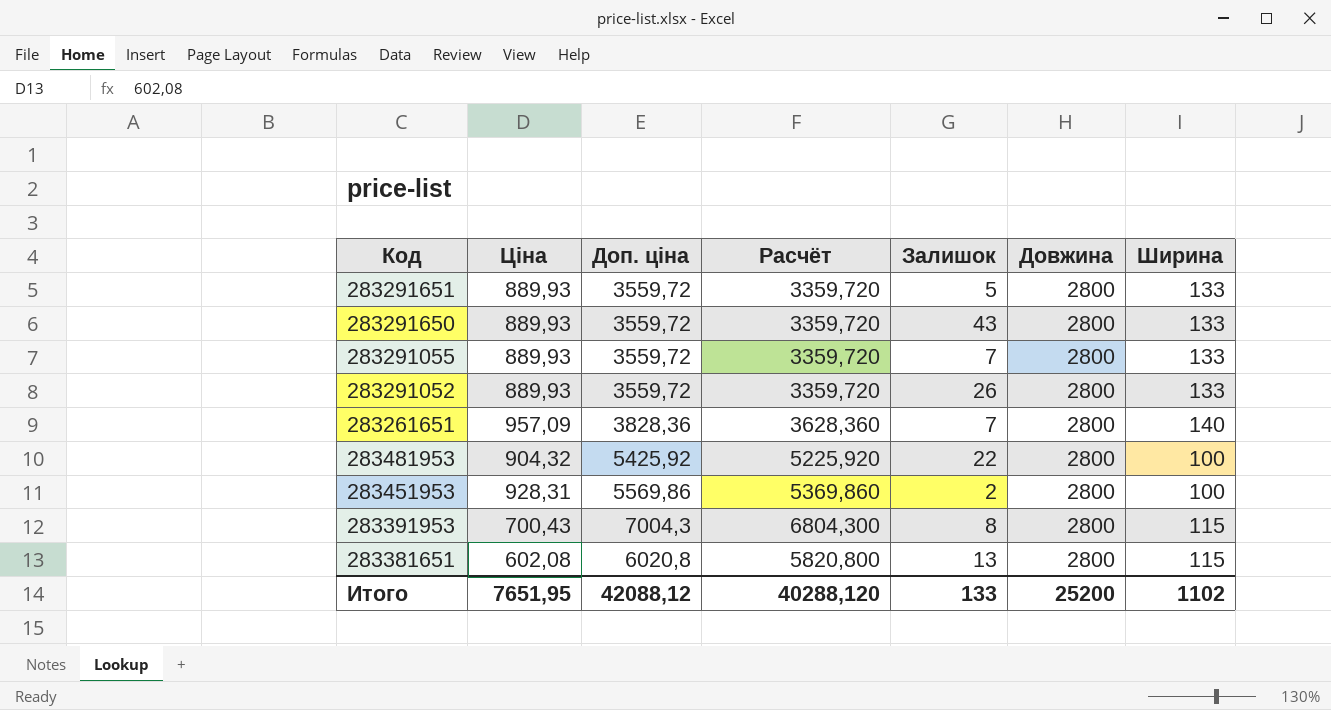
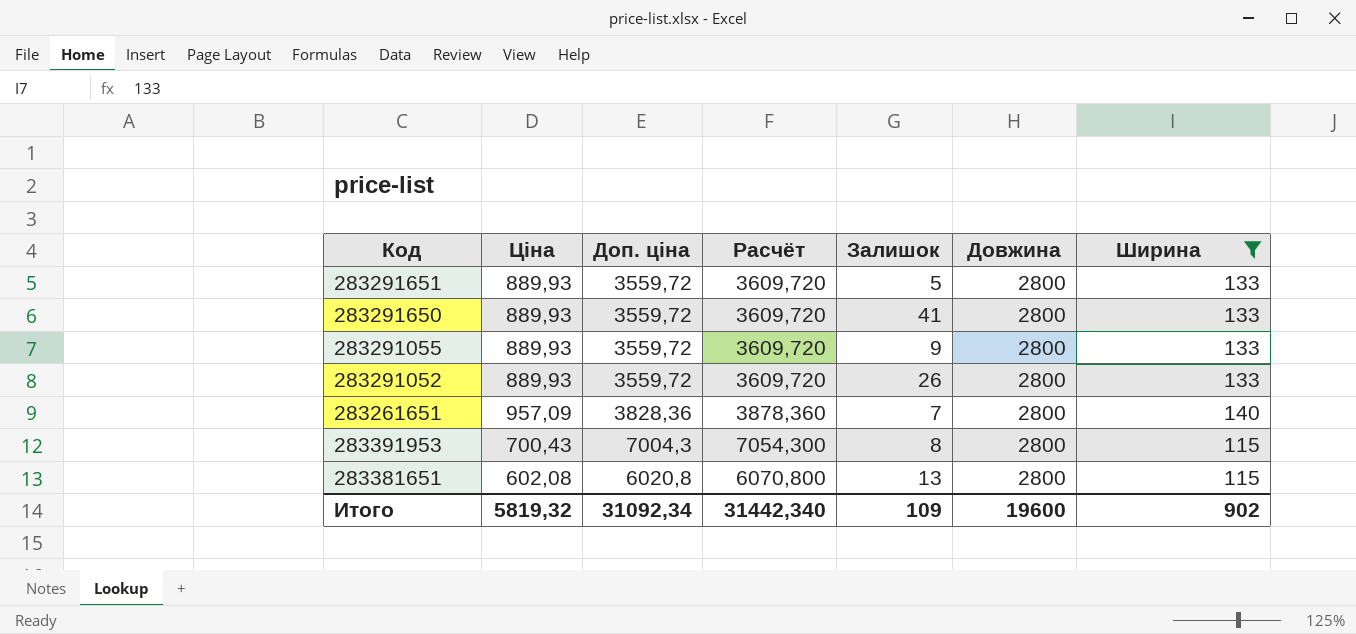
filter: none -> Ширина != 100
column Расчёт | formula: [Доп. ціна] - 200 -> [Доп. ціна] + 50
283291650 | Залишок: 43 -> 41
283291055 | Залишок: 7 -> 9
Итого | Ціна: 7651,95 -> 5819,32
Итого | Доп. ціна: 42088,12 -> 31092,34
Итого | Расчёт: 40288,120 -> 31442,340
Итого | Залишок: 133 -> 109
Итого | Довжина: 25200 -> 19600
Итого | Ширина: 1102 -> 902

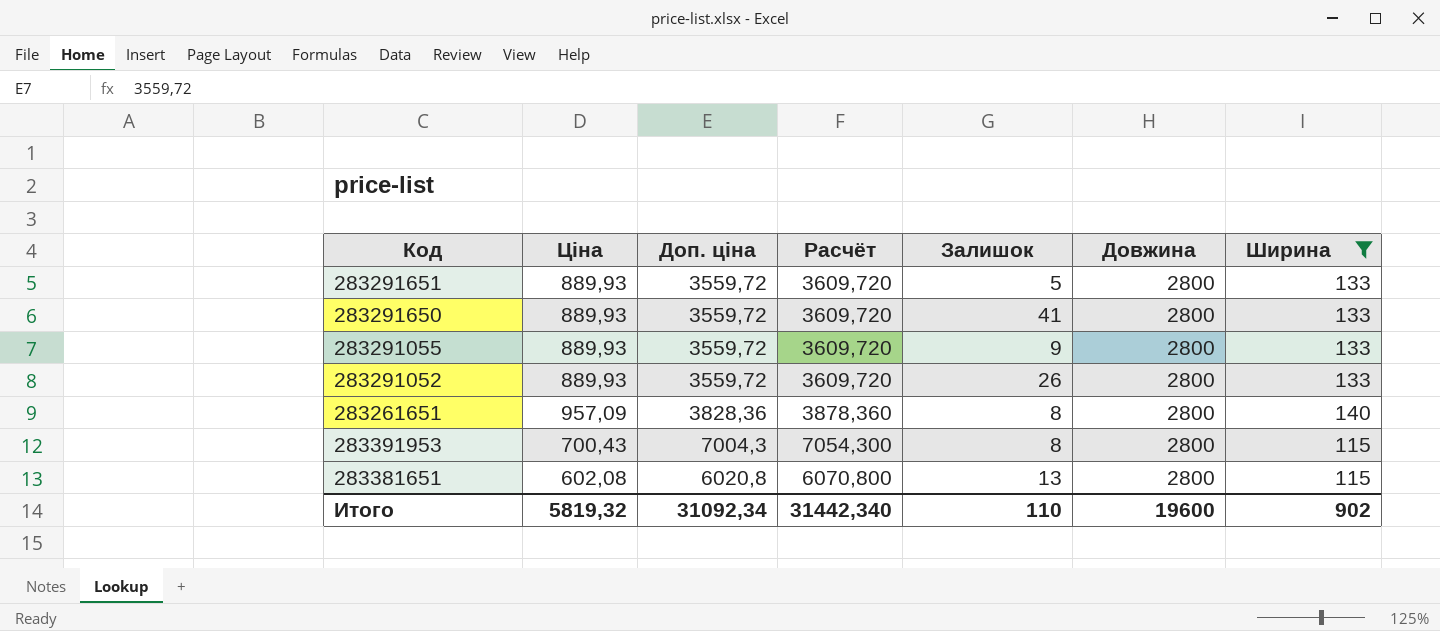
283261651 | Залишок: 7 -> 8
Итого | Залишок: 109 -> 110

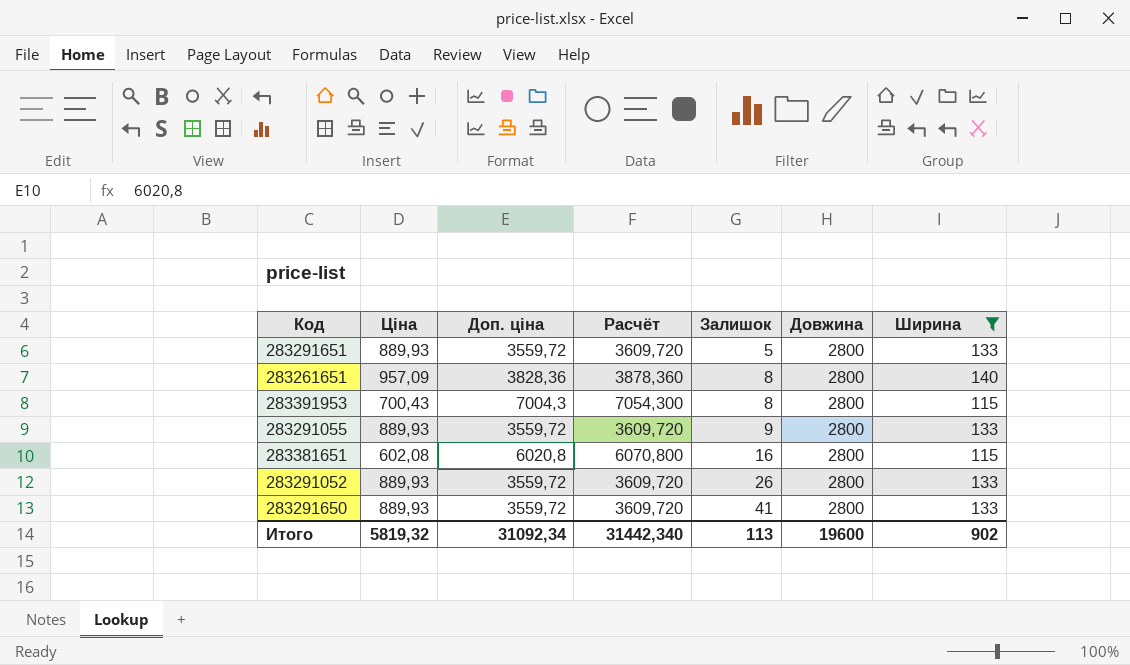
row order: none -> Залишок ascending
283381651 | Залишок: 13 -> 16
Итого | Залишок: 110 -> 113

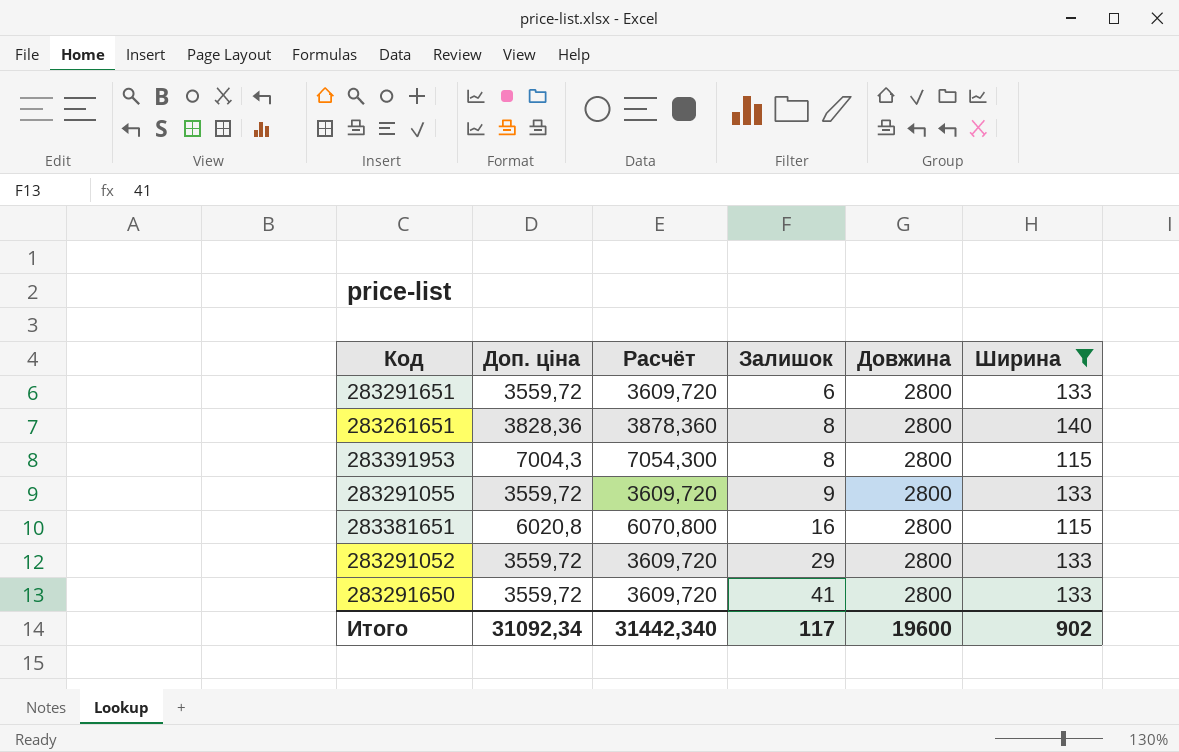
column Ціна | position: 2 -> none
283291651 | Залишок: 5 -> 6
283291052 | Залишок: 26 -> 29
Итого | Залишок: 113 -> 117

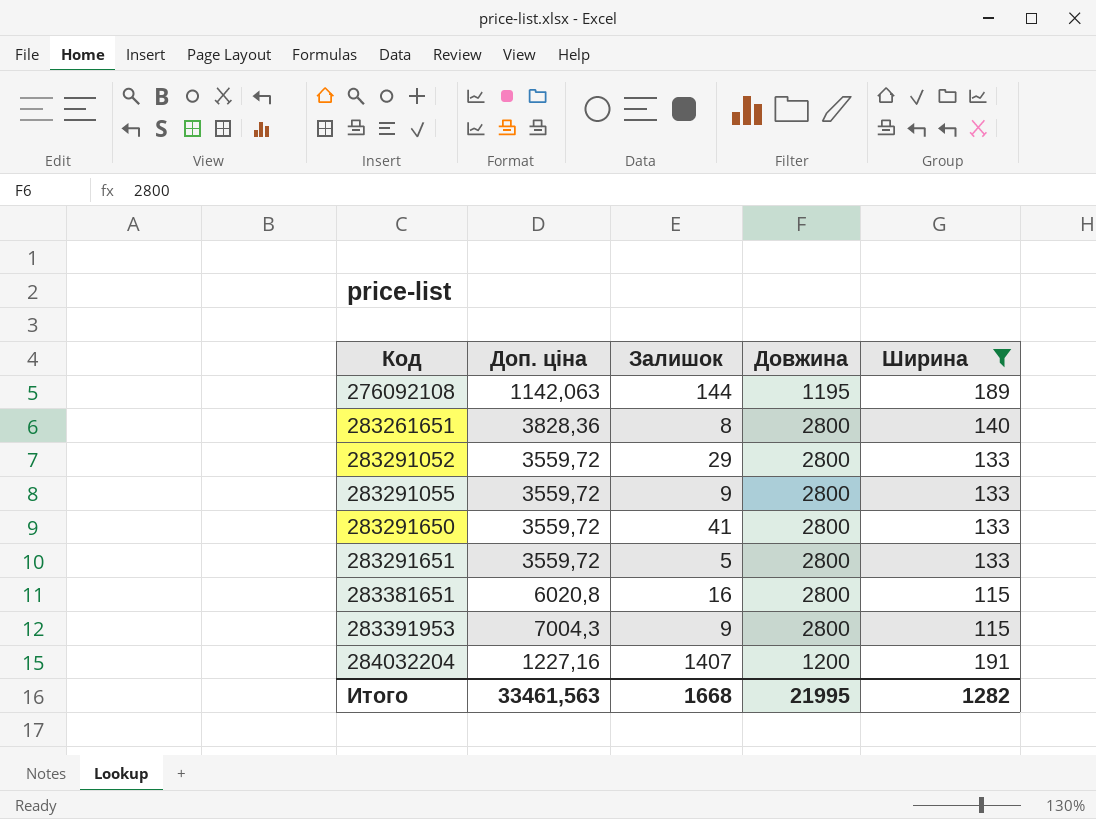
row order: Залишок ascending -> Код ascending
column Расчёт | formula: [Доп. ціна] + 50 -> none
row 276092108: none -> 1142,063 | 144 | 1195 | 189
283291651 | Залишок: 6 -> 5
283391953 | Залишок: 8 -> 9
row 284032204: none -> 1227,16 | 1407 | 1200 | 191
Итого | Доп. ціна: 31092,34 -> 33461,563
Итого | Залишок: 117 -> 1668
Итого | Довжина: 19600 -> 21995
Итого | Ширина: 902 -> 1282

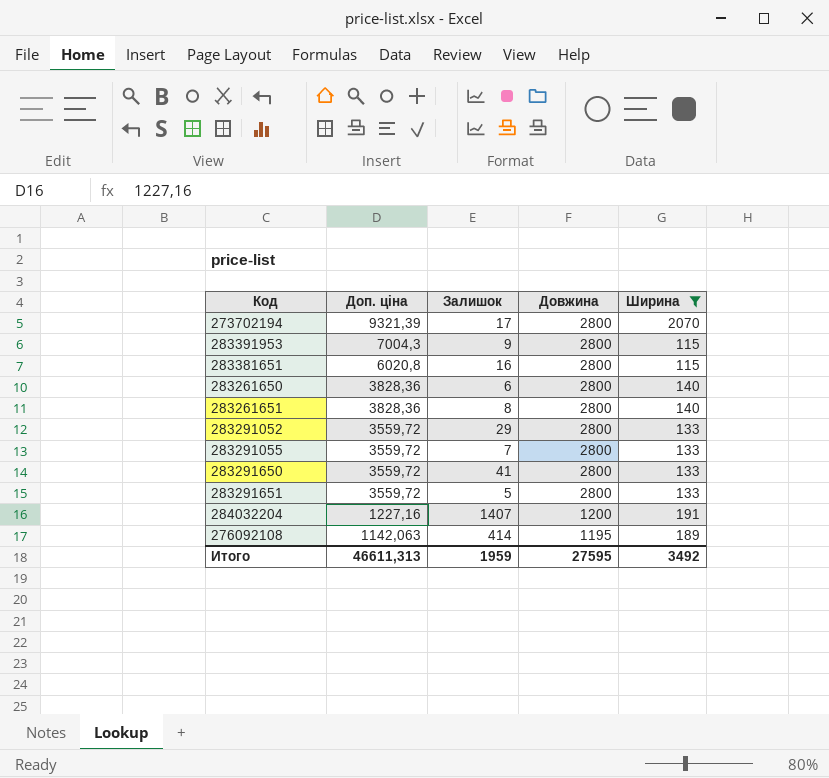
row order: Код ascending -> Доп. ціна descending
row 273702194: none -> 9321,39 | 17 | 2800 | 2070
row 283261650: none -> 3828,36 | 6 | 2800 | 140
283291055 | Залишок: 9 -> 7
276092108 | Залишок: 144 -> 414
Итого | Доп. ціна: 33461,563 -> 46611,313
Итого | Залишок: 1668 -> 1959
Итого | Довжина: 21995 -> 27595
Итого | Ширина: 1282 -> 3492

